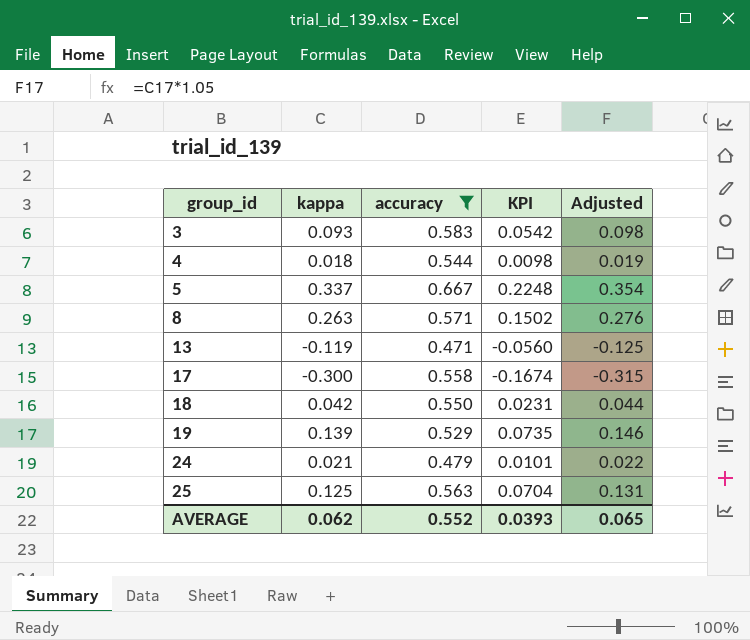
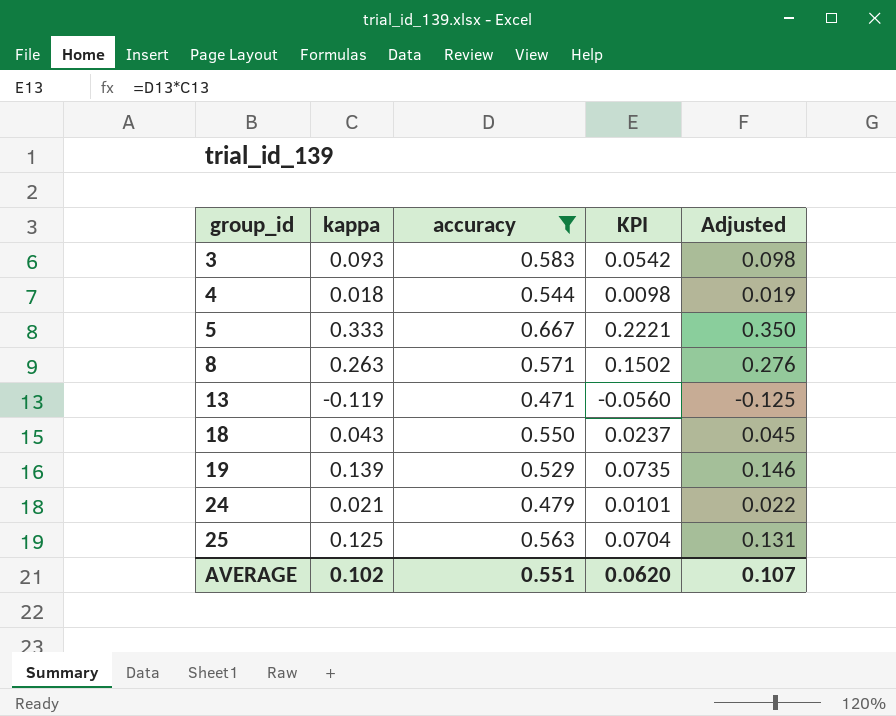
row 17: -0.300 | 0.558 | -0.1674 | -0.315 -> none
5 | kappa: 0.337 -> 0.333
5 | KPI: 0.2248 -> 0.2221
5 | Adjusted: 0.354 -> 0.350
18 | kappa: 0.042 -> 0.043
18 | KPI: 0.0231 -> 0.0237
18 | Adjusted: 0.044 -> 0.045
AVERAGE | kappa: 0.062 -> 0.102
AVERAGE | accuracy: 0.552 -> 0.551
AVERAGE | KPI: 0.0393 -> 0.0620
AVERAGE | Adjusted: 0.065 -> 0.107

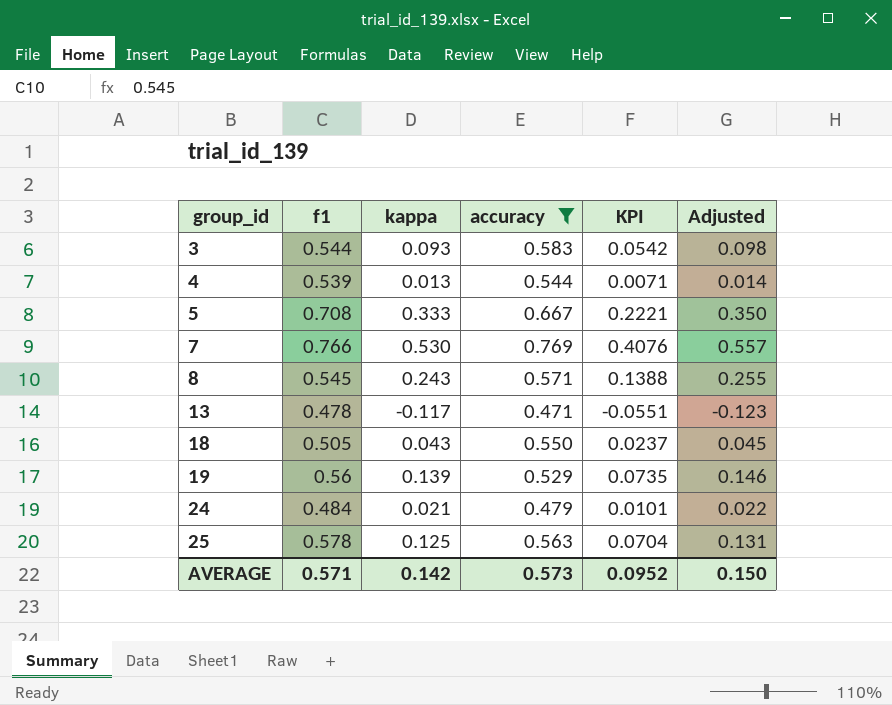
column f1 | position: none -> 2
4 | kappa: 0.018 -> 0.013
4 | KPI: 0.0098 -> 0.0071
4 | Adjusted: 0.019 -> 0.014
row 7: none -> 0.766 | 0.530 | 0.769 | 0.4076 | 0.557
8 | kappa: 0.263 -> 0.243
8 | KPI: 0.1502 -> 0.1388
8 | Adjusted: 0.276 -> 0.255
13 | kappa: -0.119 -> -0.117
13 | KPI: -0.0560 -> -0.0551
13 | Adjusted: -0.125 -> -0.123
AVERAGE | kappa: 0.102 -> 0.142
AVERAGE | accuracy: 0.551 -> 0.573
AVERAGE | KPI: 0.0620 -> 0.0952
AVERAGE | Adjusted: 0.107 -> 0.150

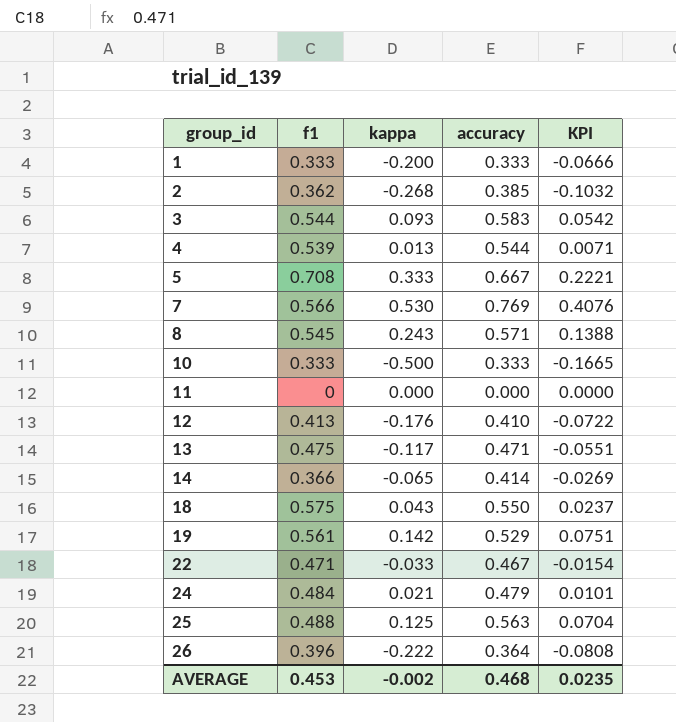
filter: accuracy >= 0.471 -> none
column Adjusted | formula: [kappa] * 1.05 -> none
7 | f1: 0.766 -> 0.566
13 | f1: 0.478 -> 0.475
18 | f1: 0.505 -> 0.575
19 | f1: 0.56 -> 0.561
19 | kappa: 0.139 -> 0.142
19 | KPI: 0.0735 -> 0.0751
25 | f1: 0.578 -> 0.488
AVERAGE | f1: 0.571 -> 0.453
AVERAGE | kappa: 0.142 -> -0.002
AVERAGE | accuracy: 0.573 -> 0.468
AVERAGE | KPI: 0.0952 -> 0.0235

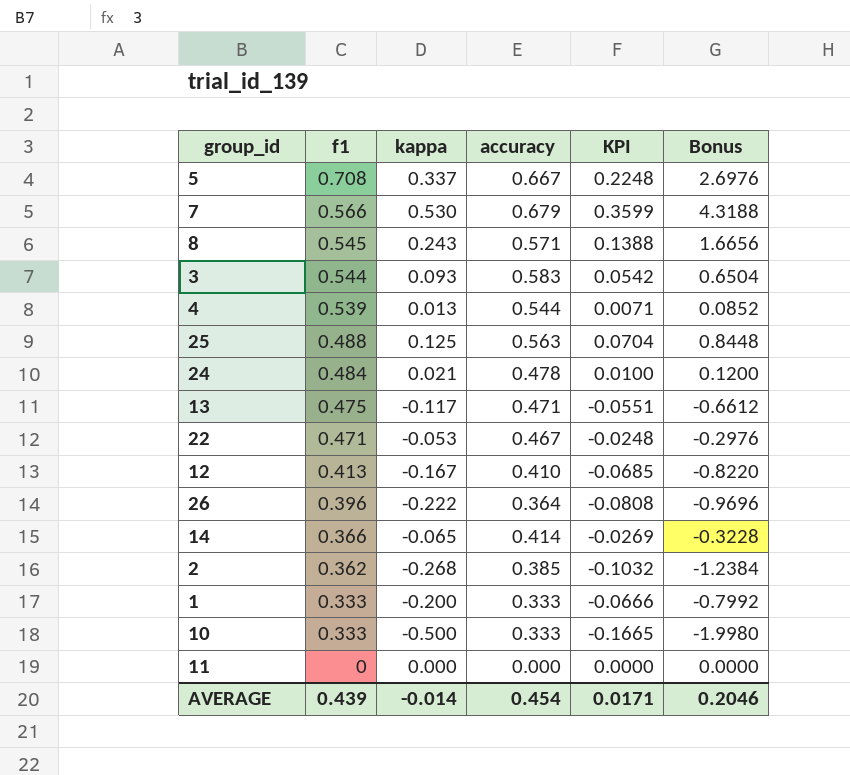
row order: group_id ascending -> f1 descending
column Bonus | formula: none -> [KPI] * 12
row 18: 0.575 | 0.043 | 0.550 | 0.0237 -> none
row 19: 0.561 | 0.142 | 0.529 | 0.0751 -> none
5 | kappa: 0.333 -> 0.337
5 | KPI: 0.2221 -> 0.2248
7 | accuracy: 0.769 -> 0.679
7 | KPI: 0.4076 -> 0.3599
24 | accuracy: 0.479 -> 0.478
24 | KPI: 0.0101 -> 0.0100
22 | kappa: -0.033 -> -0.053
22 | KPI: -0.0154 -> -0.0248
12 | kappa: -0.176 -> -0.167
12 | KPI: -0.0722 -> -0.0685
AVERAGE | f1: 0.453 -> 0.439
AVERAGE | kappa: -0.002 -> -0.014
AVERAGE | accuracy: 0.468 -> 0.454
AVERAGE | KPI: 0.0235 -> 0.0171

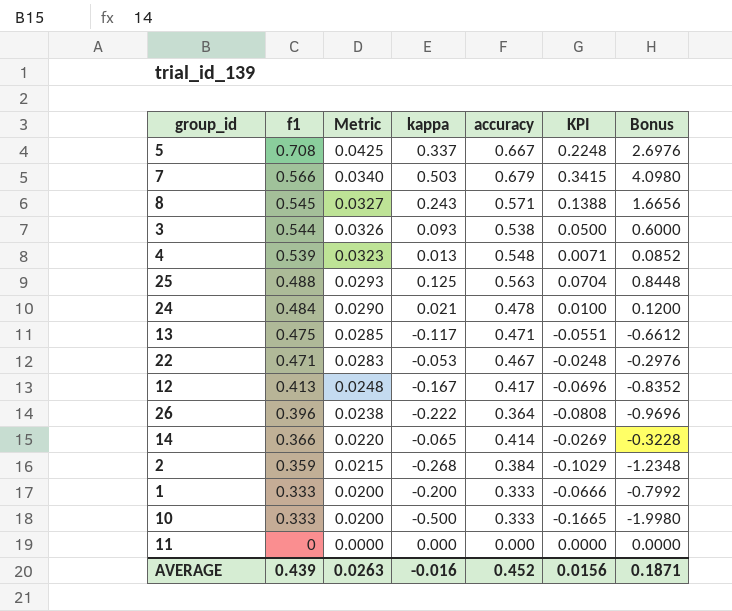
column Metric | formula: none -> [f1] * 0.06
7 | kappa: 0.530 -> 0.503
7 | KPI: 0.3599 -> 0.3415
7 | Bonus: 4.3188 -> 4.0980
3 | accuracy: 0.583 -> 0.538
3 | KPI: 0.0542 -> 0.0500
3 | Bonus: 0.6504 -> 0.6000
4 | accuracy: 0.544 -> 0.548
12 | accuracy: 0.410 -> 0.417
12 | KPI: -0.0685 -> -0.0696
12 | Bonus: -0.8220 -> -0.8352
2 | f1: 0.362 -> 0.359
2 | accuracy: 0.385 -> 0.384
2 | KPI: -0.1032 -> -0.1029
2 | Bonus: -1.2384 -> -1.2348
AVERAGE | kappa: -0.014 -> -0.016
AVERAGE | accuracy: 0.454 -> 0.452
AVERAGE | KPI: 0.0171 -> 0.0156
AVERAGE | Bonus: 0.2046 -> 0.1871

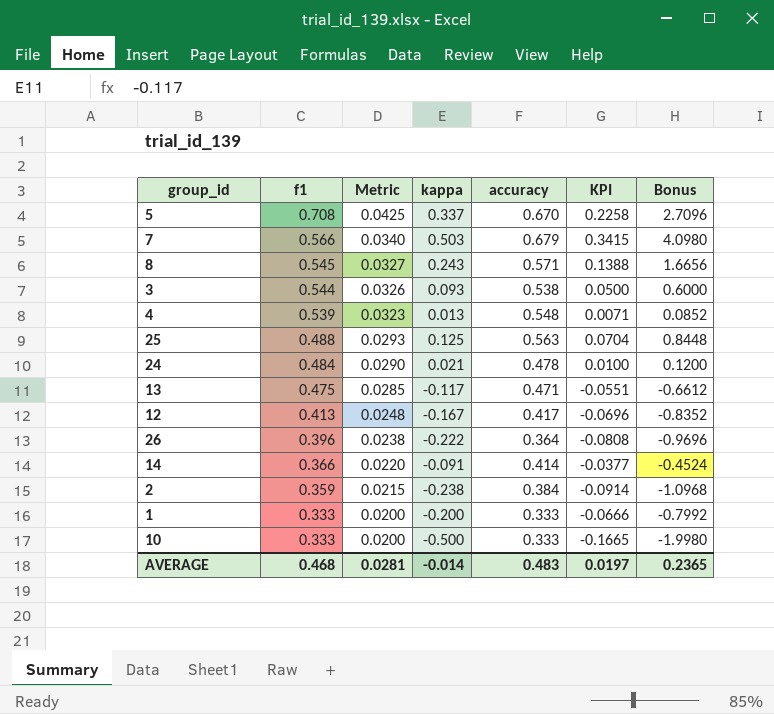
row 22: 0.471 | 0.0283 | -0.053 | 0.467 | -0.0248 | -0.2976 -> none
row 11: 0 | 0.0000 | 0.000 | 0.000 | 0.0000 | 0.0000 -> none
5 | accuracy: 0.667 -> 0.670
5 | KPI: 0.2248 -> 0.2258
5 | Bonus: 2.6976 -> 2.7096
14 | kappa: -0.065 -> -0.091
14 | KPI: -0.0269 -> -0.0377
14 | Bonus: -0.3228 -> -0.4524
2 | kappa: -0.268 -> -0.238
2 | KPI: -0.1029 -> -0.0914
2 | Bonus: -1.2348 -> -1.0968
AVERAGE | f1: 0.439 -> 0.468
AVERAGE | Metric: 0.0263 -> 0.0281
AVERAGE | kappa: -0.016 -> -0.014
AVERAGE | accuracy: 0.452 -> 0.483
AVERAGE | KPI: 0.0156 -> 0.0197
AVERAGE | Bonus: 0.1871 -> 0.2365

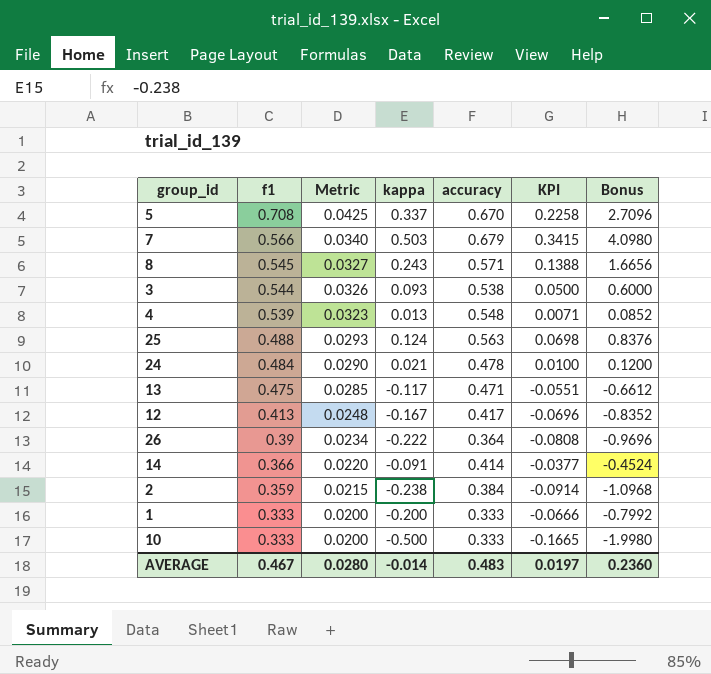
25 | kappa: 0.125 -> 0.124
25 | KPI: 0.0704 -> 0.0698
25 | Bonus: 0.8448 -> 0.8376
26 | f1: 0.396 -> 0.39
26 | Metric: 0.0238 -> 0.0234
AVERAGE | f1: 0.468 -> 0.467
AVERAGE | Metric: 0.0281 -> 0.0280
AVERAGE | Bonus: 0.2365 -> 0.2360

